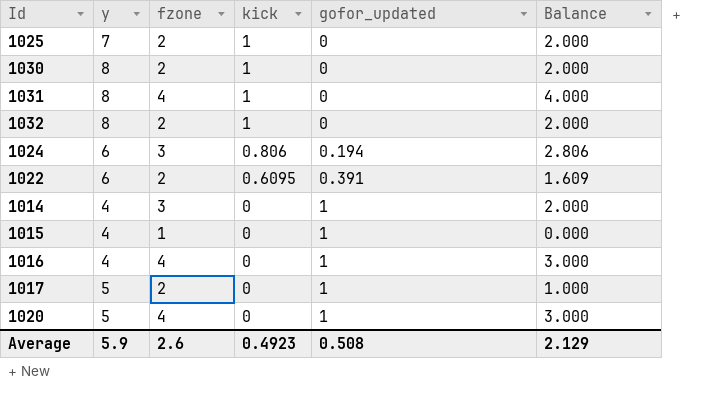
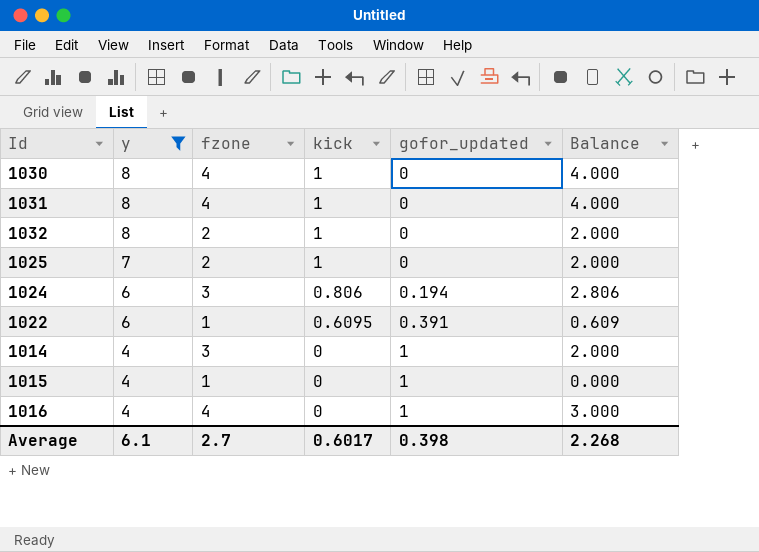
filter: none -> y != 5
row order: kick descending -> y descending
1030 | fzone: 2 -> 4
1030 | Balance: 2.000 -> 4.000
1022 | fzone: 2 -> 1
1022 | Balance: 1.609 -> 0.609
Average | y: 5.9 -> 6.1
Average | fzone: 2.6 -> 2.7
Average | kick: 0.4923 -> 0.6017
Average | gofor_updated: 0.508 -> 0.398
Average | Balance: 2.129 -> 2.268

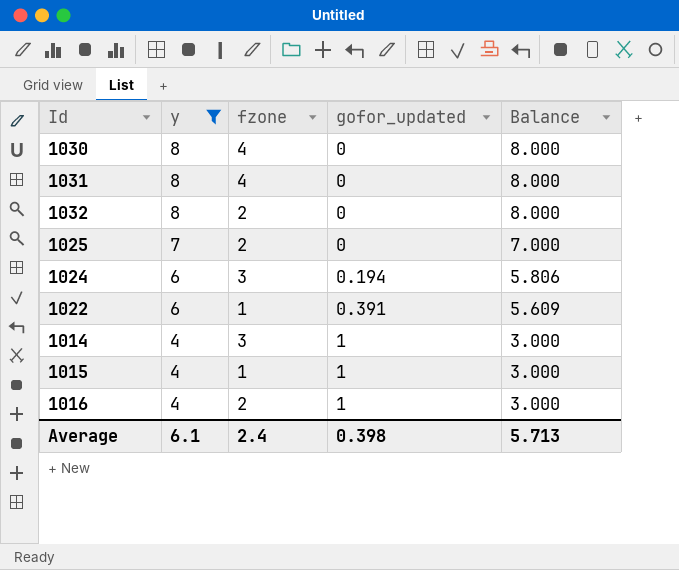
column kick | position: 4 -> none
column Balance | formula: [fzone] - [gofor_updated] -> [y] - [gofor_updated]
1016 | fzone: 4 -> 2
Average | fzone: 2.7 -> 2.4
Average | Balance: 2.268 -> 5.713

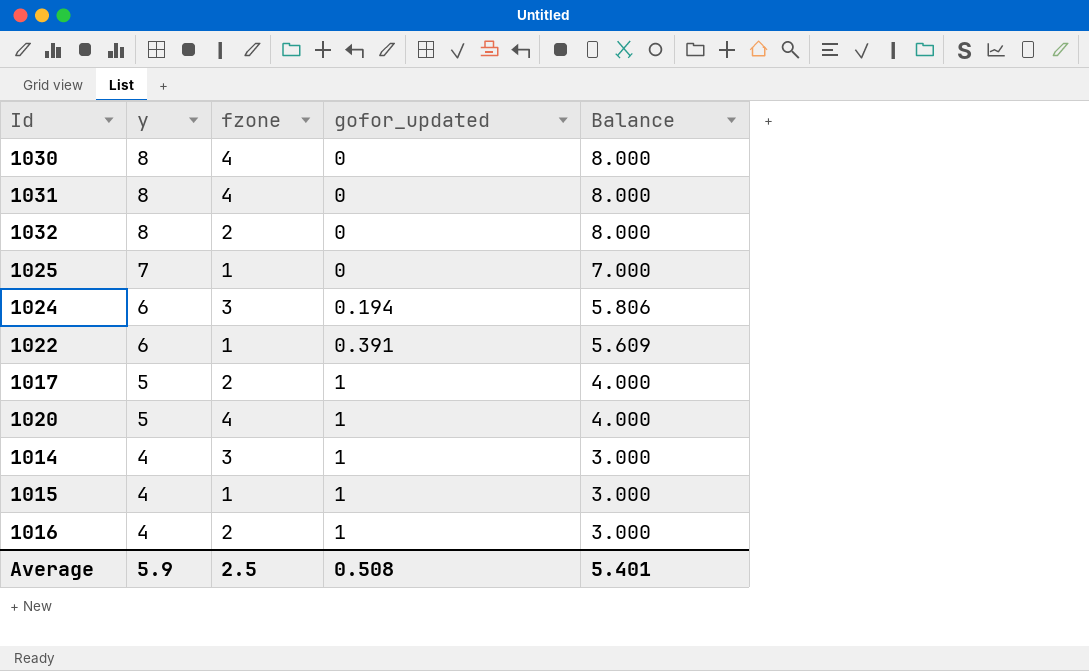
filter: y != 5 -> none
1025 | fzone: 2 -> 1
Average | y: 6.1 -> 5.9
Average | fzone: 2.4 -> 2.5
Average | gofor_updated: 0.398 -> 0.508
Average | Balance: 5.713 -> 5.401

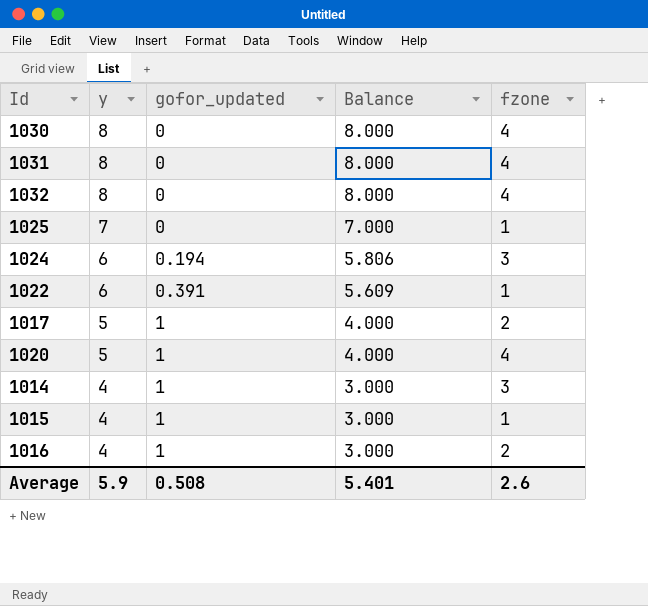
column fzone | position: 3 -> 5
1032 | fzone: 2 -> 4
Average | fzone: 2.5 -> 2.6

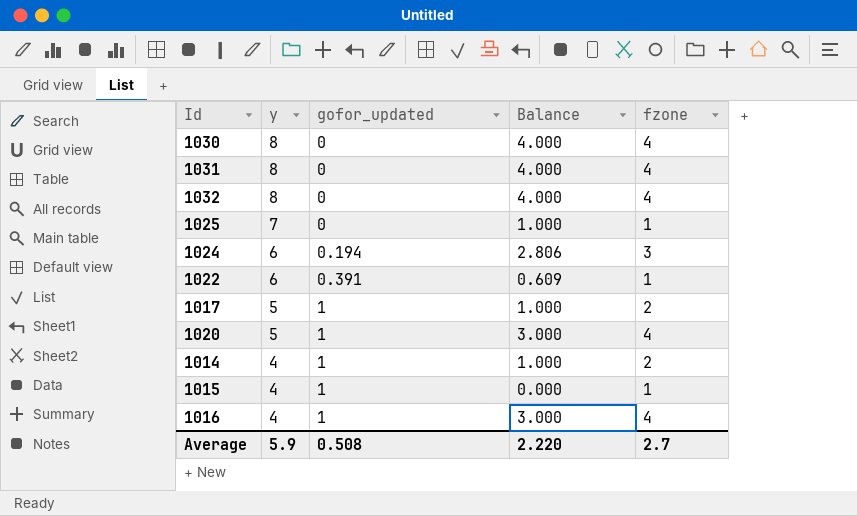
column Balance | formula: [y] - [gofor_updated] -> [fzone] - [gofor_updated]
1014 | fzone: 3 -> 2
1016 | fzone: 2 -> 4
Average | Balance: 5.401 -> 2.220
Average | fzone: 2.6 -> 2.7

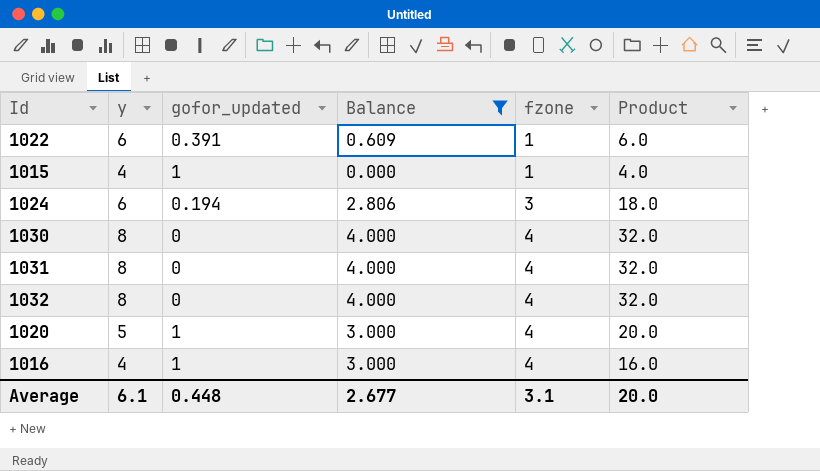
filter: none -> Balance != 1.000
row order: y descending -> fzone ascending
column Product | formula: none -> [y] * [fzone]
Average | y: 5.9 -> 6.1
Average | gofor_updated: 0.508 -> 0.448
Average | Balance: 2.220 -> 2.677
Average | fzone: 2.7 -> 3.1

